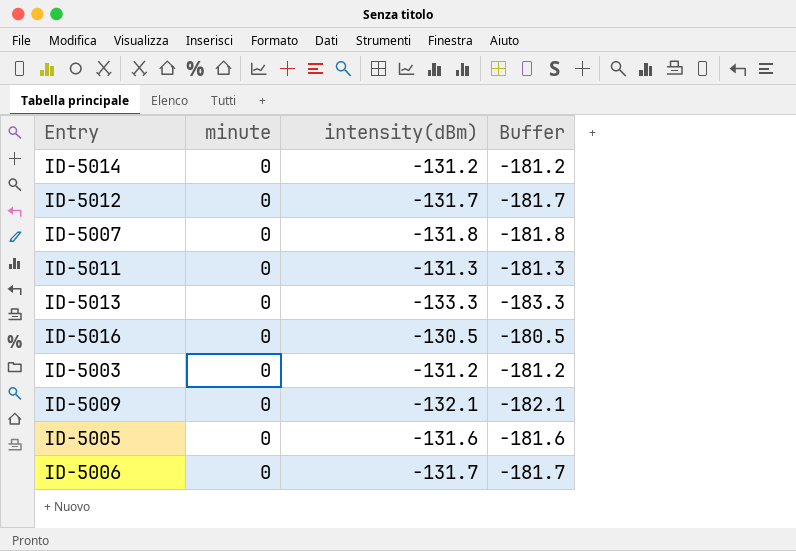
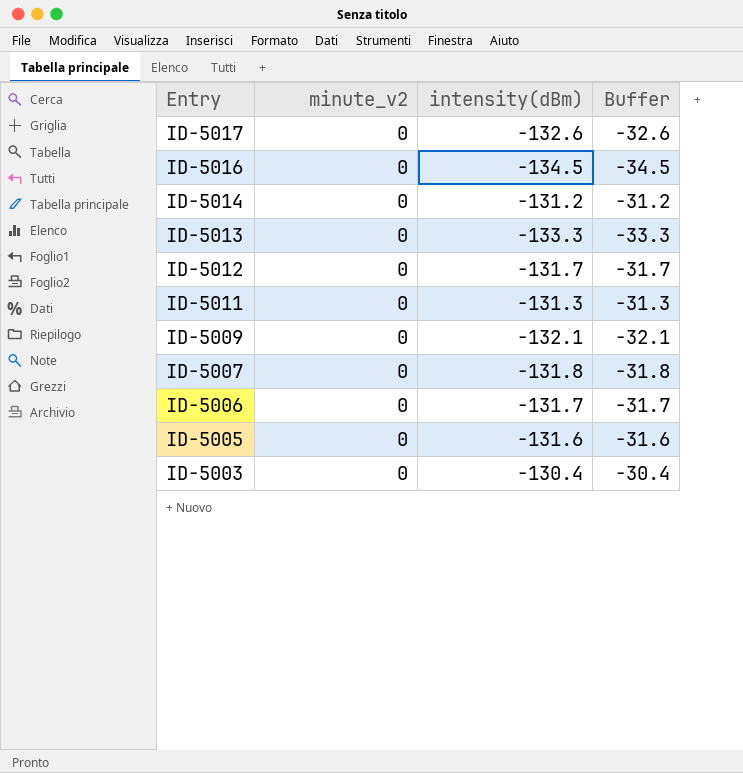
row order: none -> Entry descending
column name: minute -> minute_v2
column Buffer | formula: [intensity(dBm)] - 50 -> [intensity(dBm)] + 100
row ID-5017: none -> 0 | -132.6 | -32.6
ID-5016 | intensity(dBm): -130.5 -> -134.5
ID-5003 | intensity(dBm): -131.2 -> -130.4

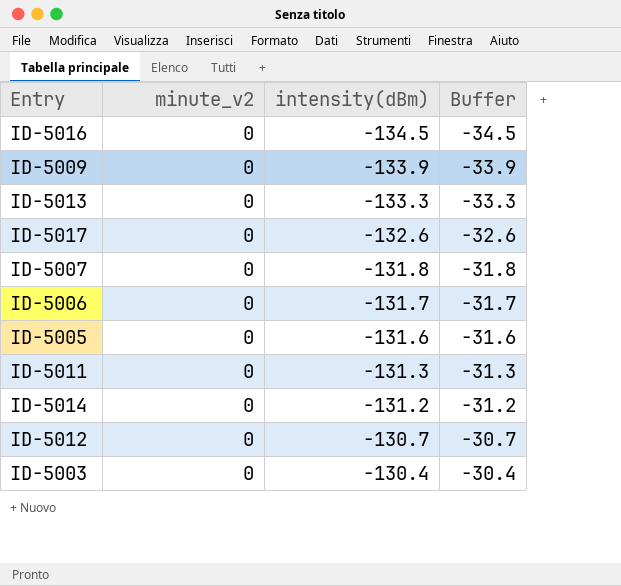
row order: Entry descending -> intensity(dBm) ascending
ID-5009 | intensity(dBm): -132.1 -> -133.9
ID-5009 | Buffer: -32.1 -> -33.9
ID-5012 | intensity(dBm): -131.7 -> -130.7
ID-5012 | Buffer: -31.7 -> -30.7

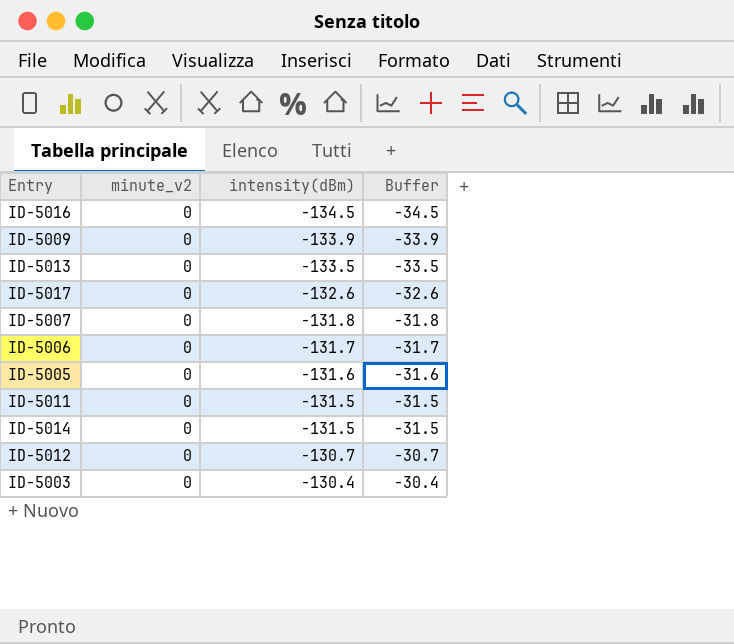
ID-5013 | intensity(dBm): -133.3 -> -133.5
ID-5013 | Buffer: -33.3 -> -33.5
ID-5011 | intensity(dBm): -131.3 -> -131.5
ID-5011 | Buffer: -31.3 -> -31.5
ID-5014 | intensity(dBm): -131.2 -> -131.5
ID-5014 | Buffer: -31.2 -> -31.5

